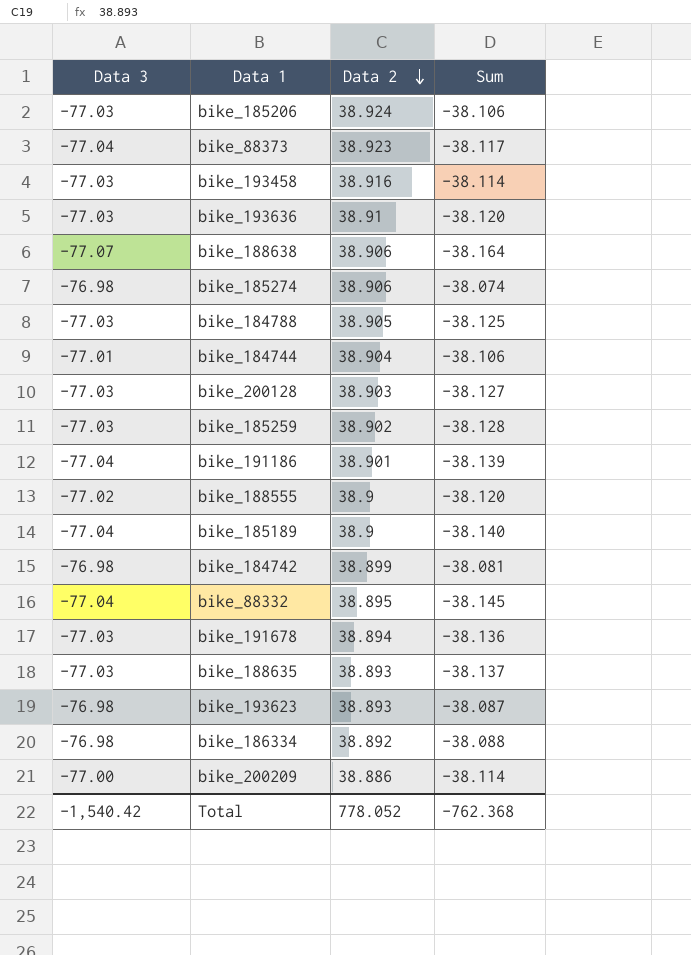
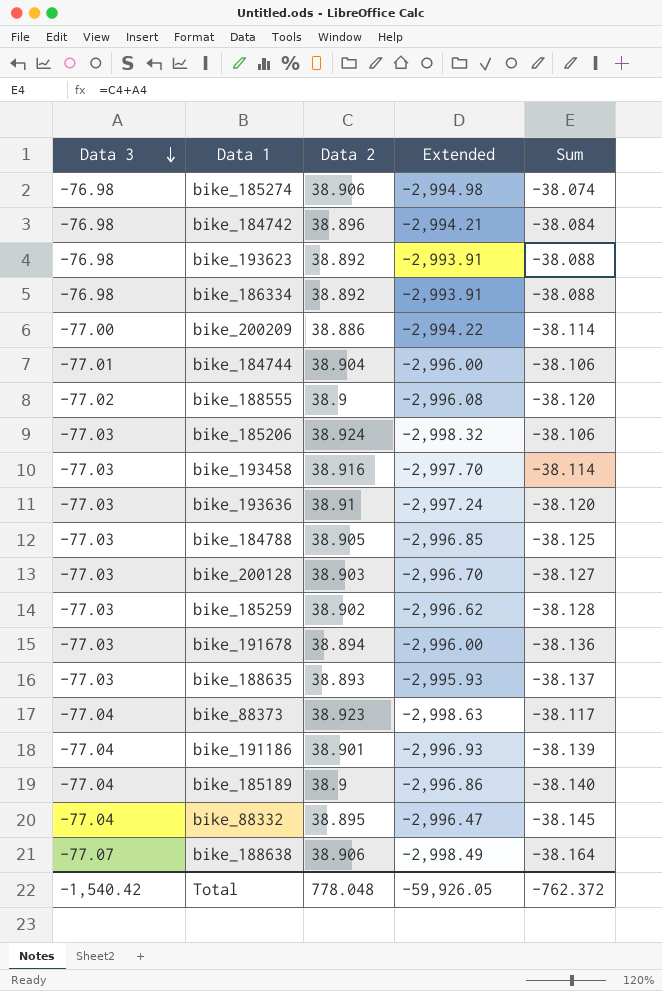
row order: Data 2 descending -> Data 3 descending
column Extended | formula: none -> [Data 3] * [Data 2]
bike_184742 | Data 2: 38.899 -> 38.896
bike_184742 | Sum: -38.081 -> -38.084
bike_193623 | Data 2: 38.893 -> 38.892
bike_193623 | Sum: -38.087 -> -38.088
Total | Data 2: 778.052 -> 778.048
Total | Sum: -762.368 -> -762.372

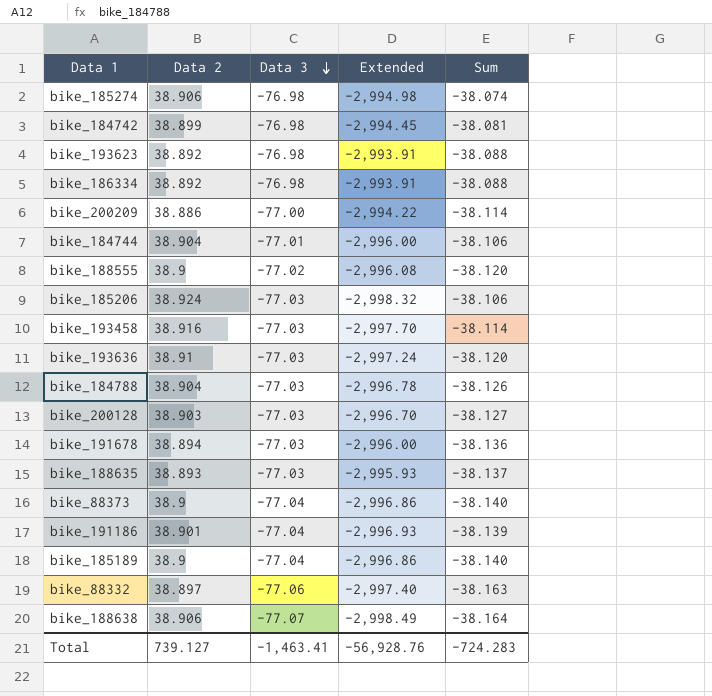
column Data 3 | position: 1 -> 3
row bike_185259: -77.03 | 38.902 | -2,996.62 | -38.128 -> none
bike_184742 | Data 2: 38.896 -> 38.899
bike_184742 | Extended: -2,994.21 -> -2,994.45
bike_184742 | Sum: -38.084 -> -38.081
bike_184788 | Data 2: 38.905 -> 38.904
bike_184788 | Extended: -2,996.85 -> -2,996.78
bike_184788 | Sum: -38.125 -> -38.126
bike_88373 | Data 2: 38.923 -> 38.9
bike_88373 | Extended: -2,998.63 -> -2,996.86
bike_88373 | Sum: -38.117 -> -38.140
bike_88332 | Data 2: 38.895 -> 38.897
bike_88332 | Data 3: -77.04 -> -77.06
bike_88332 | Extended: -2,996.47 -> -2,997.40
bike_88332 | Sum: -38.145 -> -38.163
Total | Data 2: 778.048 -> 739.127
Total | Data 3: -1,540.42 -> -1,463.41
Total | Extended: -59,926.05 -> -56,928.76
Total | Sum: -762.372 -> -724.283

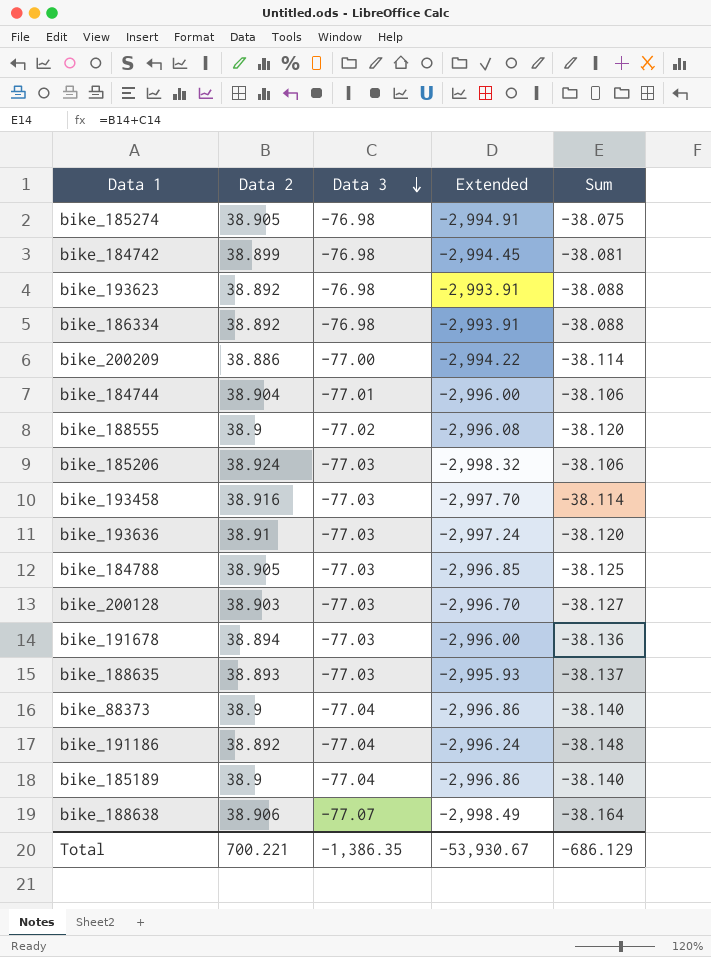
row bike_88332: 38.897 | -77.06 | -2,997.40 | -38.163 -> none
bike_185274 | Data 2: 38.906 -> 38.905
bike_185274 | Extended: -2,994.98 -> -2,994.91
bike_185274 | Sum: -38.074 -> -38.075
bike_184788 | Data 2: 38.904 -> 38.905
bike_184788 | Extended: -2,996.78 -> -2,996.85
bike_184788 | Sum: -38.126 -> -38.125
bike_191186 | Data 2: 38.901 -> 38.892
bike_191186 | Extended: -2,996.93 -> -2,996.24
bike_191186 | Sum: -38.139 -> -38.148
Total | Data 2: 739.127 -> 700.221
Total | Data 3: -1,463.41 -> -1,386.35
Total | Extended: -56,928.76 -> -53,930.67
Total | Sum: -724.283 -> -686.129

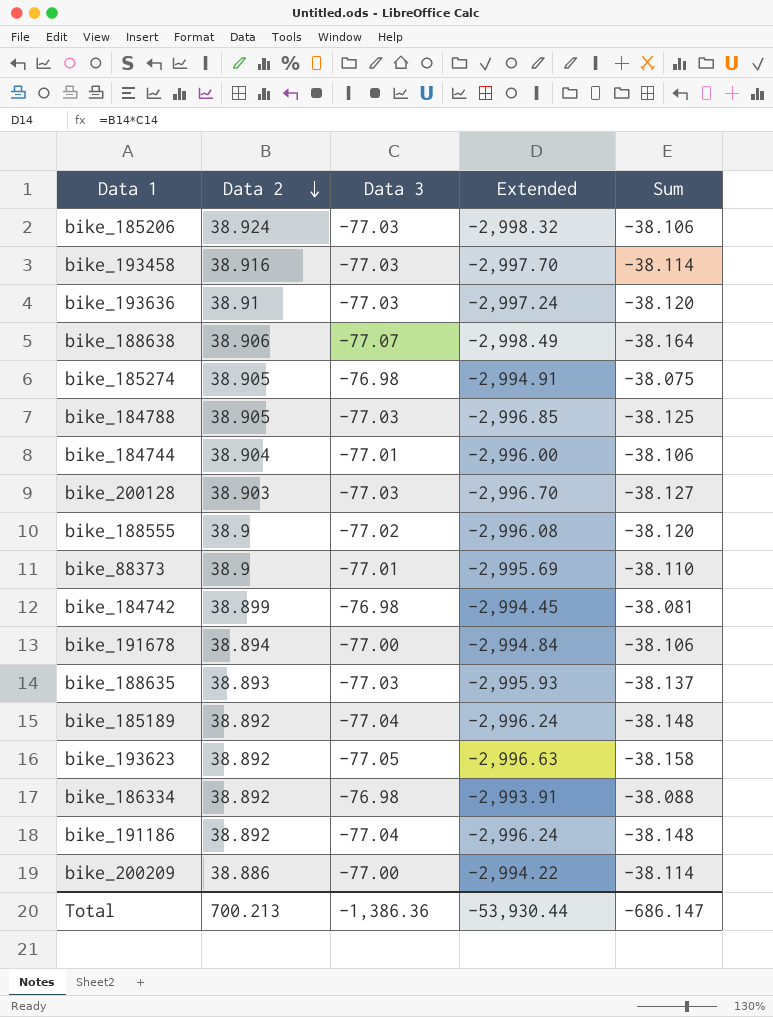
row order: Data 3 descending -> Data 2 descending
bike_88373 | Data 3: -77.04 -> -77.01
bike_88373 | Extended: -2,996.86 -> -2,995.69
bike_88373 | Sum: -38.140 -> -38.110
bike_191678 | Data 3: -77.03 -> -77.00
bike_191678 | Extended: -2,996.00 -> -2,994.84
bike_191678 | Sum: -38.136 -> -38.106
bike_185189 | Data 2: 38.9 -> 38.892
bike_185189 | Extended: -2,996.86 -> -2,996.24
bike_185189 | Sum: -38.140 -> -38.148
bike_193623 | Data 3: -76.98 -> -77.05
bike_193623 | Extended: -2,993.91 -> -2,996.63
bike_193623 | Sum: -38.088 -> -38.158
Total | Data 2: 700.221 -> 700.213
Total | Data 3: -1,386.35 -> -1,386.36
Total | Extended: -53,930.67 -> -53,930.44
Total | Sum: -686.129 -> -686.147

